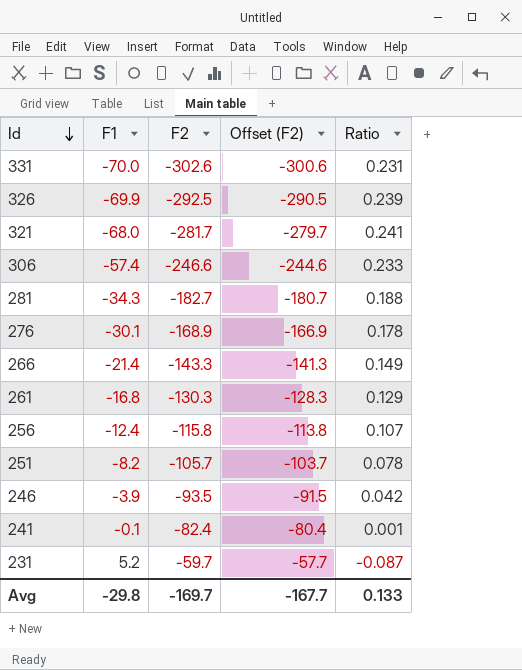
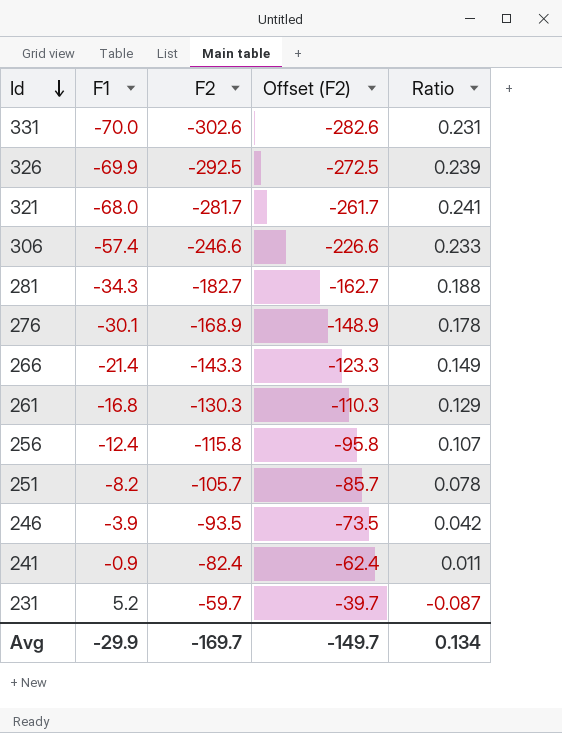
column Offset (F2) | formula: [F2] + 2 -> [F2] + 20
241 | F1: -0.1 -> -0.9
241 | Ratio: 0.001 -> 0.011
Avg | F1: -29.8 -> -29.9
Avg | Offset (F2): -167.7 -> -149.7
Avg | Ratio: 0.133 -> 0.134

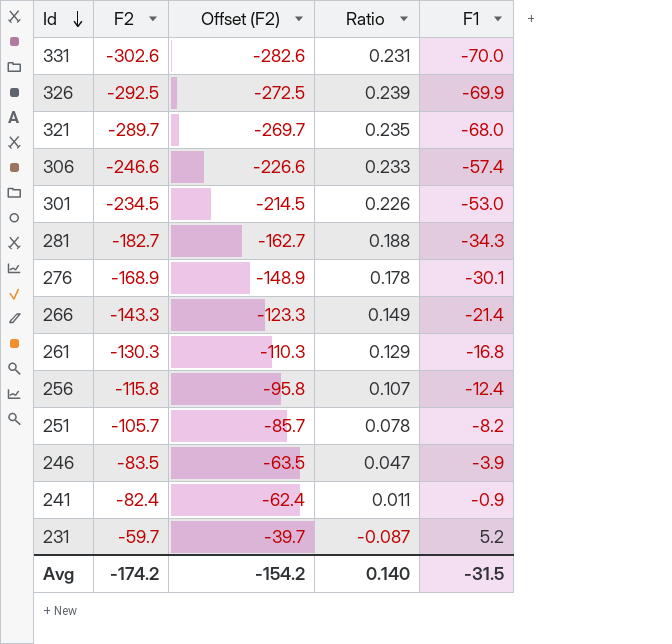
column F1 | position: 2 -> 5
321 | F2: -281.7 -> -289.7
321 | Offset (F2): -261.7 -> -269.7
321 | Ratio: 0.241 -> 0.235
row 301: none -> -234.5 | -214.5 | 0.226 | -53.0
246 | F2: -93.5 -> -83.5
246 | Offset (F2): -73.5 -> -63.5
246 | Ratio: 0.042 -> 0.047
Avg | F2: -169.7 -> -174.2
Avg | Offset (F2): -149.7 -> -154.2
Avg | Ratio: 0.134 -> 0.140
Avg | F1: -29.9 -> -31.5

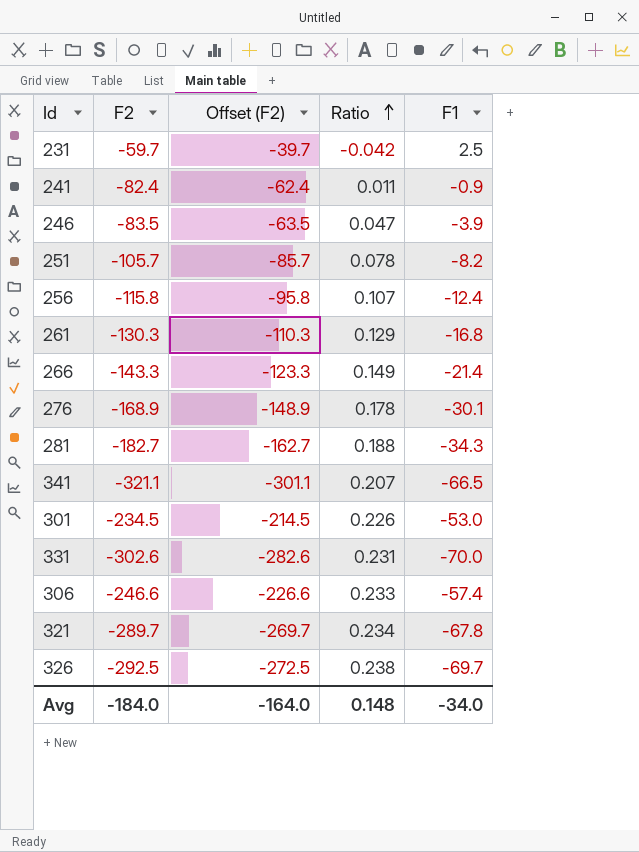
row order: Id descending -> Ratio ascending
231 | Ratio: -0.087 -> -0.042
231 | F1: 5.2 -> 2.5
row 341: none -> -321.1 | -301.1 | 0.207 | -66.5
321 | Ratio: 0.235 -> 0.234
321 | F1: -68.0 -> -67.8
326 | Ratio: 0.239 -> 0.238
326 | F1: -69.9 -> -69.7
Avg | F2: -174.2 -> -184.0
Avg | Offset (F2): -154.2 -> -164.0
Avg | Ratio: 0.140 -> 0.148
Avg | F1: -31.5 -> -34.0

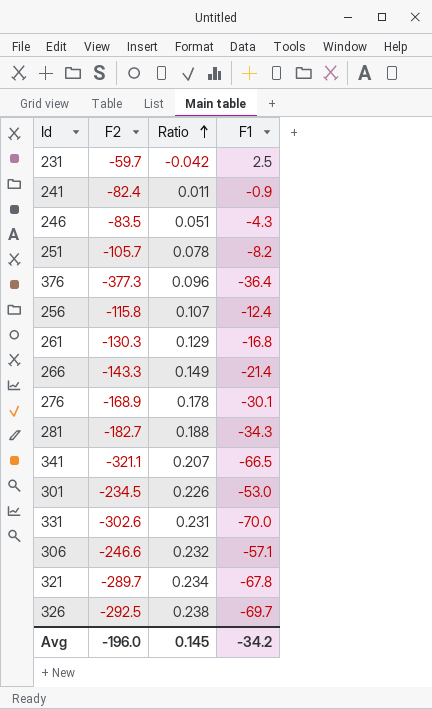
column Offset (F2) | formula: [F2] + 20 -> none
246 | Ratio: 0.047 -> 0.051
246 | F1: -3.9 -> -4.3
row 376: none -> -377.3 | 0.096 | -36.4
306 | Ratio: 0.233 -> 0.232
306 | F1: -57.4 -> -57.1
Avg | F2: -184.0 -> -196.0
Avg | Ratio: 0.148 -> 0.145
Avg | F1: -34.0 -> -34.2

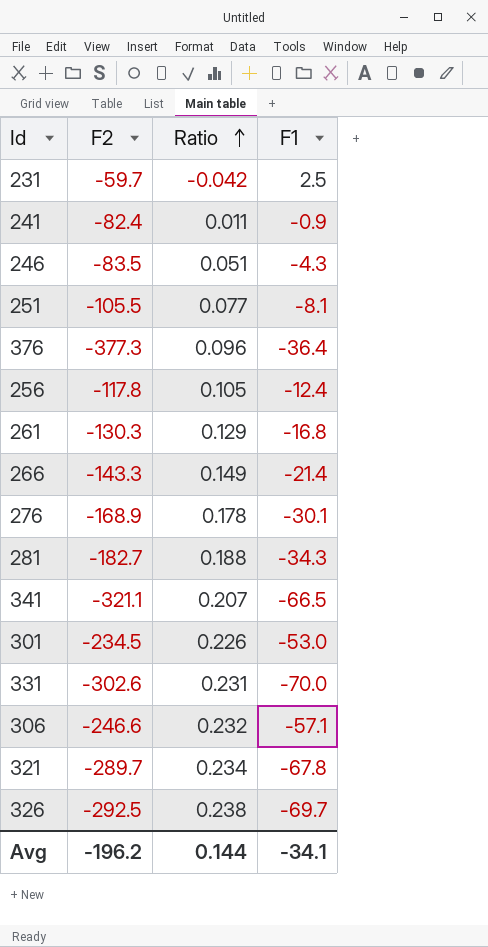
251 | F2: -105.7 -> -105.5
251 | Ratio: 0.078 -> 0.077
251 | F1: -8.2 -> -8.1
256 | F2: -115.8 -> -117.8
256 | Ratio: 0.107 -> 0.105
Avg | F2: -196.0 -> -196.2
Avg | Ratio: 0.145 -> 0.144
Avg | F1: -34.2 -> -34.1

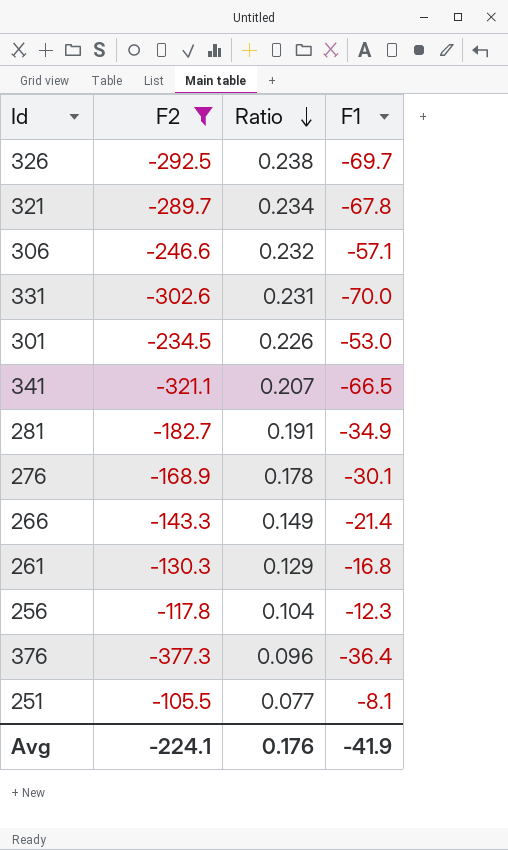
filter: none -> F2 <= -105.5
row order: Ratio ascending -> Ratio descending
281 | Ratio: 0.188 -> 0.191
281 | F1: -34.3 -> -34.9
256 | Ratio: 0.105 -> 0.104
256 | F1: -12.4 -> -12.3
Avg | F2: -196.2 -> -224.1
Avg | Ratio: 0.144 -> 0.176
Avg | F1: -34.1 -> -41.9

